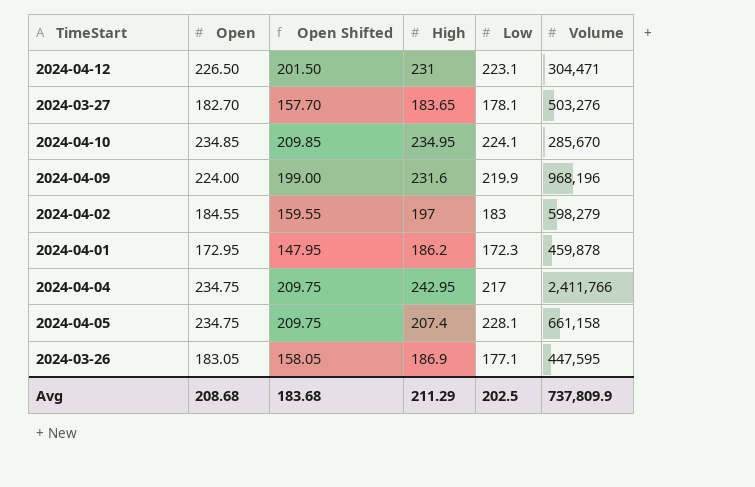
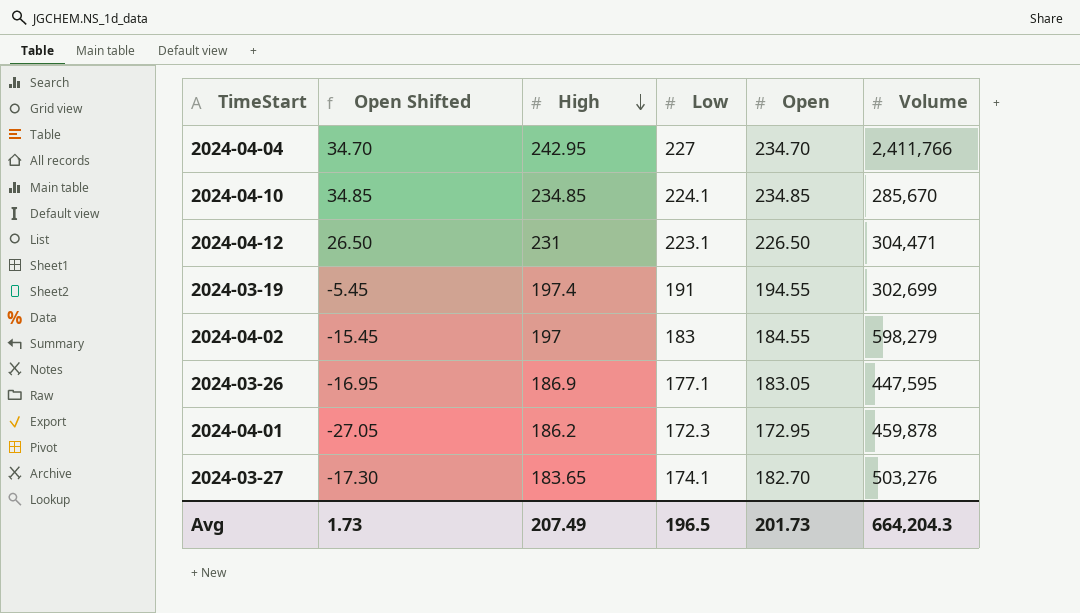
row order: none -> High descending
column Open Shifted | formula: [Open] - 25 -> [Open] - 200
column Open | position: 2 -> 5
row 2024-04-09: 224.00 | 199.00 | 231.6 | 219.9 | 968,196 -> none
row 2024-04-05: 234.75 | 209.75 | 207.4 | 228.1 | 661,158 -> none
2024-04-04 | Low: 217 -> 227
2024-04-04 | Open: 234.75 -> 234.70
2024-04-10 | High: 234.95 -> 234.85
row 2024-03-19: none -> -5.45 | 197.4 | 191 | 194.55 | 302,699
2024-03-27 | Low: 178.1 -> 174.1
Avg | Open Shifted: 183.68 -> 1.73
Avg | High: 211.29 -> 207.49
Avg | Low: 202.5 -> 196.5
Avg | Open: 208.68 -> 201.73
Avg | Volume: 737,809.9 -> 664,204.3

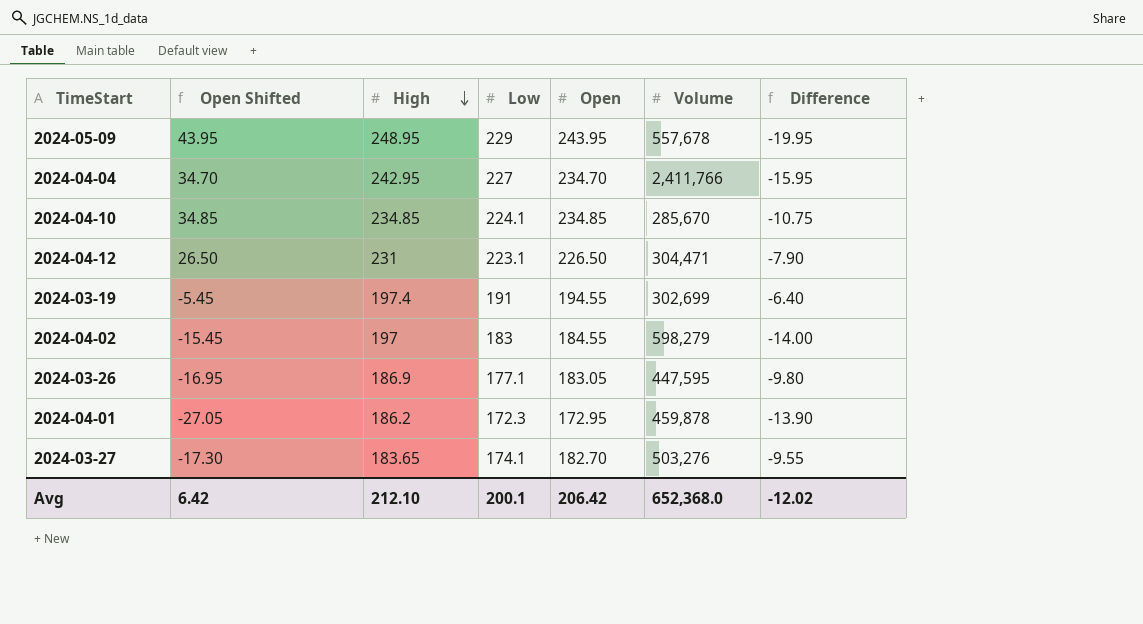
column Difference | formula: none -> [Low] - [High]
row 2024-05-09: none -> 43.95 | 248.95 | 229 | 243.95 | 557,678 | -19.95
Avg | Open Shifted: 1.73 -> 6.42
Avg | High: 207.49 -> 212.10
Avg | Low: 196.5 -> 200.1
Avg | Open: 201.73 -> 206.42
Avg | Volume: 664,204.3 -> 652,368.0

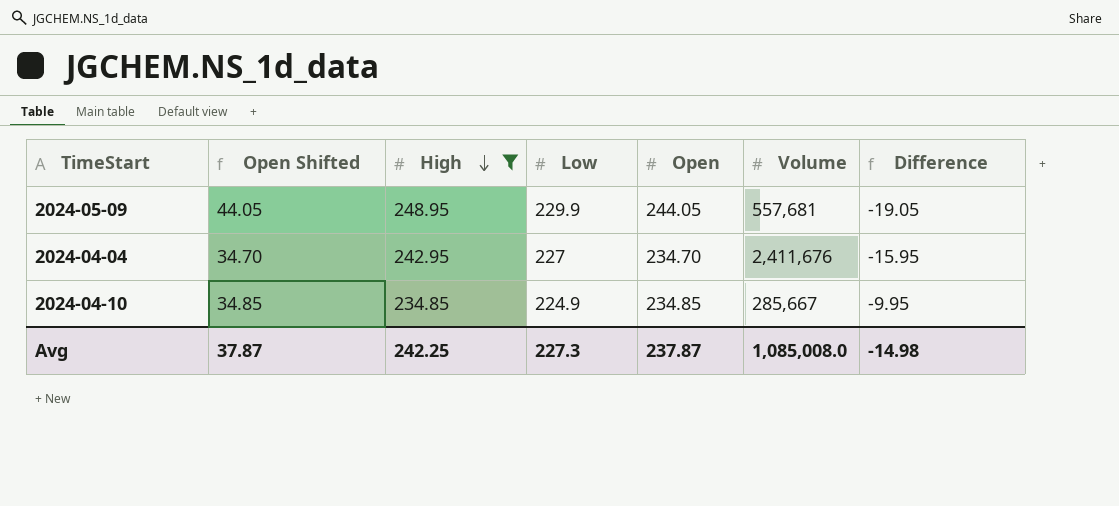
filter: none -> High >= 234.85
2024-05-09 | Open Shifted: 43.95 -> 44.05
2024-05-09 | Low: 229 -> 229.9
2024-05-09 | Open: 243.95 -> 244.05
2024-05-09 | Volume: 557,678 -> 557,681
2024-05-09 | Difference: -19.95 -> -19.05
2024-04-04 | Volume: 2,411,766 -> 2,411,676
2024-04-10 | Low: 224.1 -> 224.9
2024-04-10 | Volume: 285,670 -> 285,667
2024-04-10 | Difference: -10.75 -> -9.95
Avg | Open Shifted: 6.42 -> 37.87
Avg | High: 212.10 -> 242.25
Avg | Low: 200.1 -> 227.3
Avg | Open: 206.42 -> 237.87
Avg | Volume: 652,368.0 -> 1,085,008.0
Avg | Difference: -12.02 -> -14.98

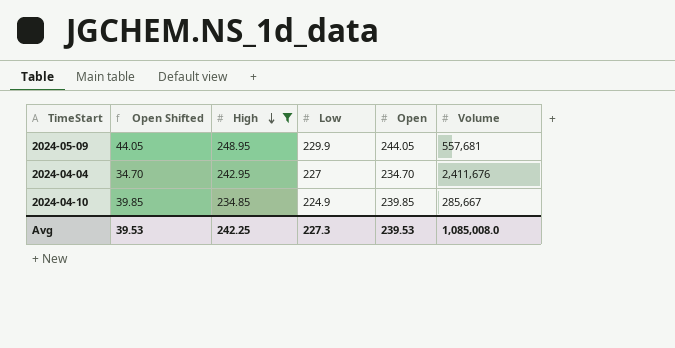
column Difference | formula: [Low] - [High] -> none
2024-04-10 | Open Shifted: 34.85 -> 39.85
2024-04-10 | Open: 234.85 -> 239.85
Avg | Open Shifted: 37.87 -> 39.53
Avg | Open: 237.87 -> 239.53

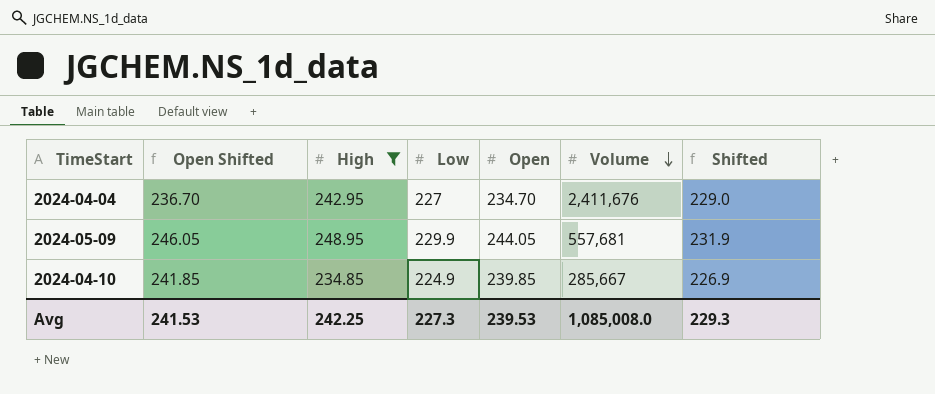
row order: High descending -> Volume descending
column Open Shifted | formula: [Open] - 200 -> [Open] + 2
column Shifted | formula: none -> [Low] + 2
Avg | Open Shifted: 39.53 -> 241.53

